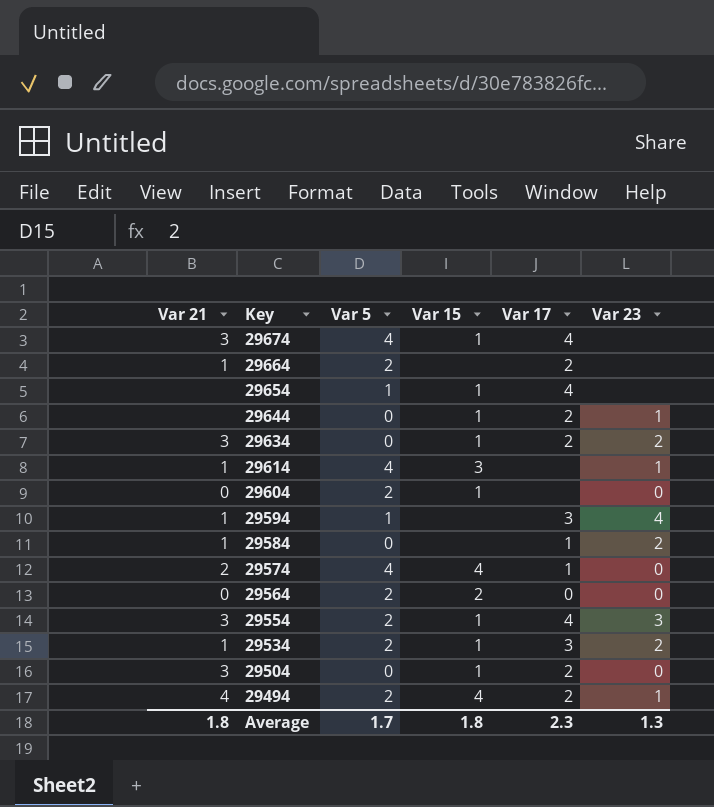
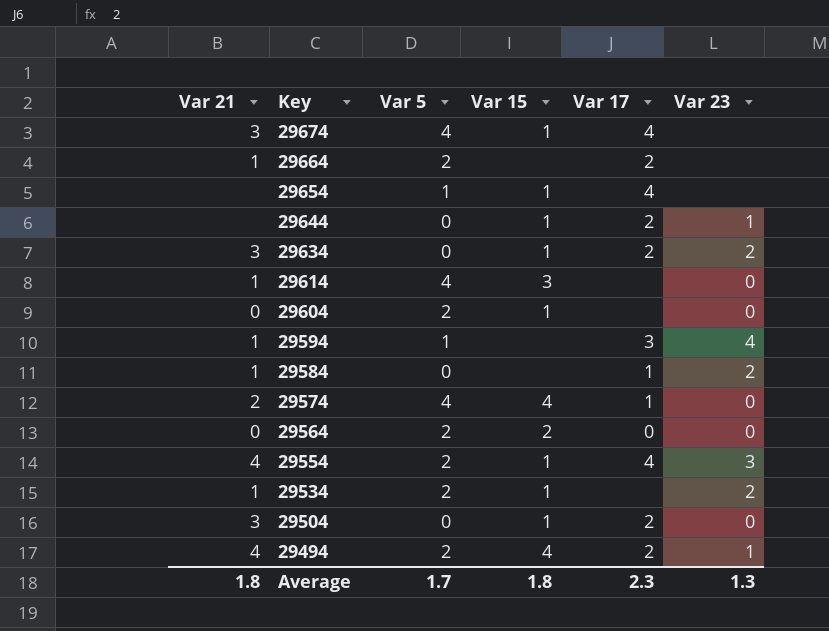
29614 | Var 23: 1 -> 0
29554 | Var 21: 3 -> 4
29534 | Var 17: 3 -> none

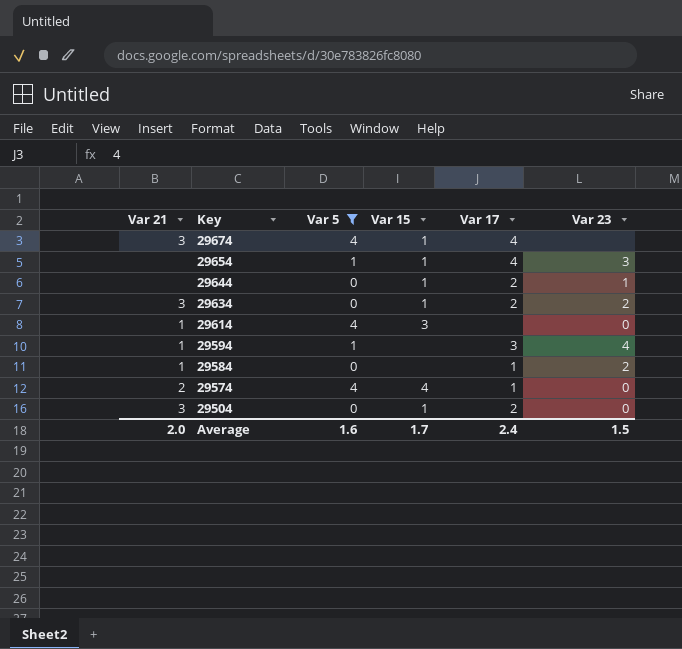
filter: none -> Var 5 != 2
29654 | Var 23: none -> 3
Average | Var 21: 1.8 -> 2.0
Average | Var 5: 1.7 -> 1.6
Average | Var 15: 1.8 -> 1.7
Average | Var 17: 2.3 -> 2.4
Average | Var 23: 1.3 -> 1.5

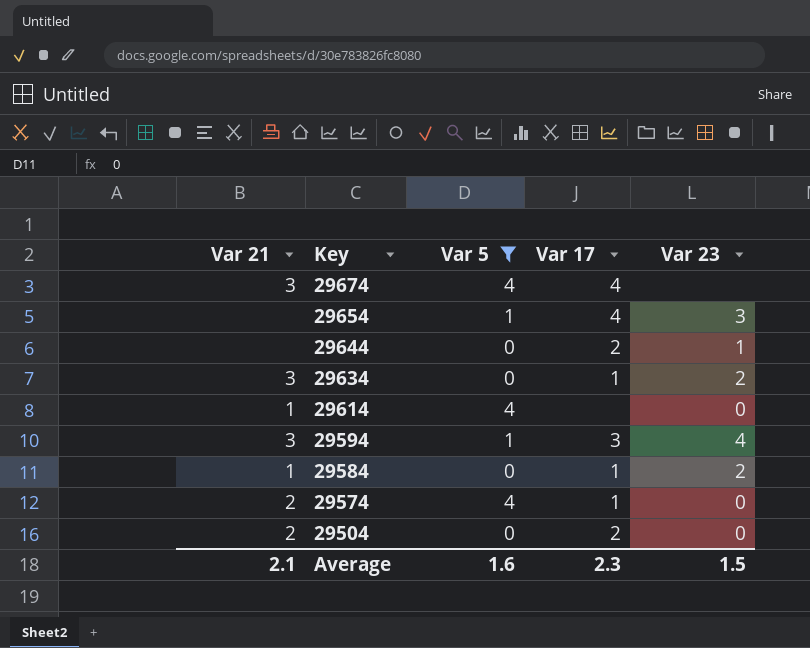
column Var 15 | position: 4 -> none
29634 | Var 17: 2 -> 1
29594 | Var 21: 1 -> 3
29504 | Var 21: 3 -> 2
Average | Var 21: 2.0 -> 2.1
Average | Var 17: 2.4 -> 2.3

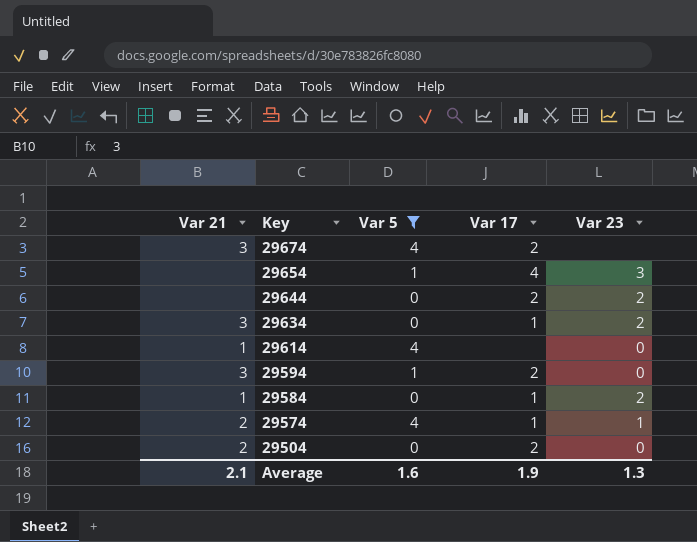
29674 | Var 17: 4 -> 2
29644 | Var 23: 1 -> 2
29594 | Var 17: 3 -> 2
29594 | Var 23: 4 -> 0
29574 | Var 23: 0 -> 1
Average | Var 17: 2.3 -> 1.9
Average | Var 23: 1.5 -> 1.3

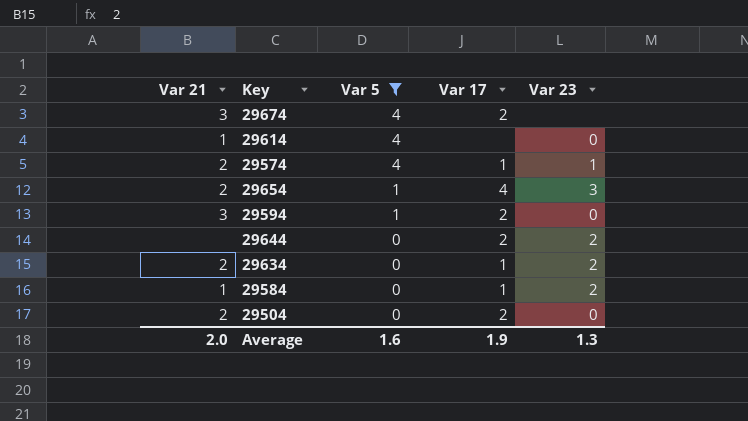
row order: Key descending -> Var 5 descending
29654 | Var 21: none -> 2
29634 | Var 21: 3 -> 2
Average | Var 21: 2.1 -> 2.0

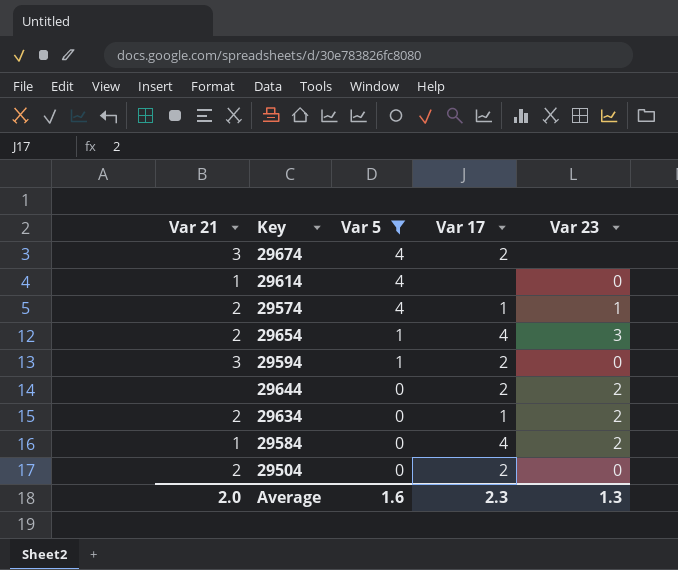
29584 | Var 17: 1 -> 4
Average | Var 17: 1.9 -> 2.3

